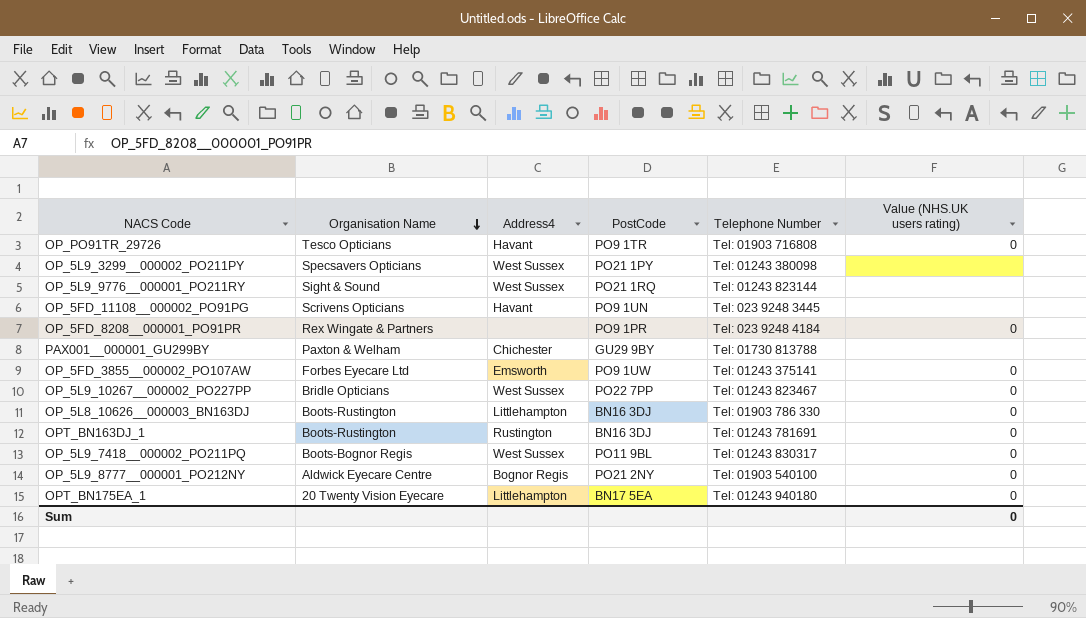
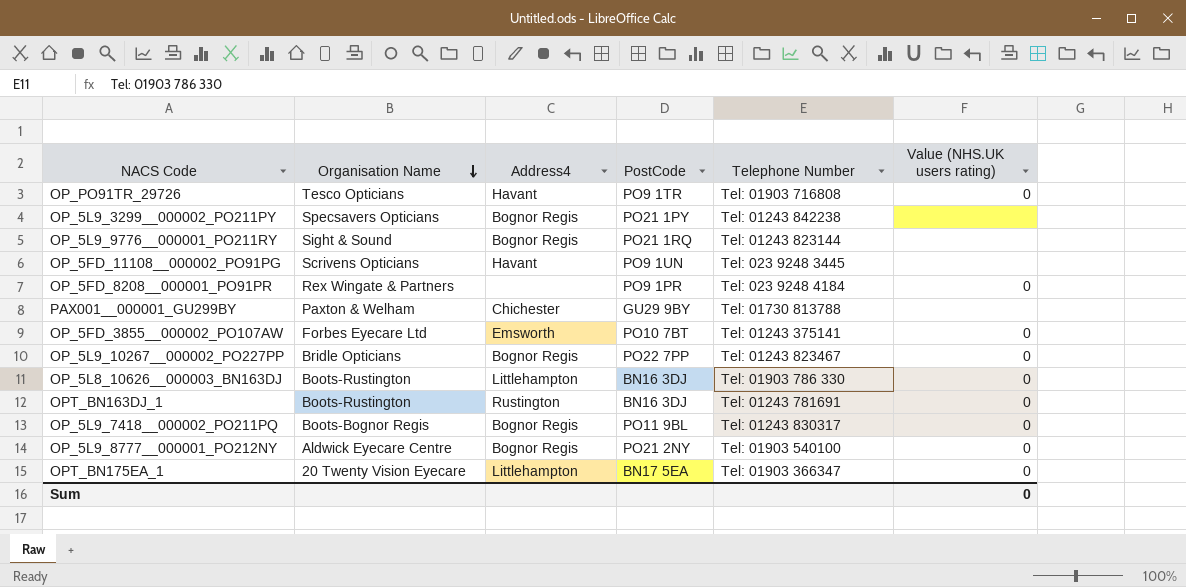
OP_5L9_3299__000002_PO211PY | Address4: West Sussex -> Bognor Regis
OP_5L9_3299__000002_PO211PY | Telephone Number: Tel: 01243 380098 -> Tel: 01243 842238
OP_5L9_9776__000001_PO211RY | Address4: West Sussex -> Bognor Regis
OP_5FD_3855__000002_PO107AW | PostCode: PO9 1UW -> PO10 7BT
OP_5L9_10267__000002_PO227PP | Address4: West Sussex -> Bognor Regis
OP_5L9_7418__000002_PO211PQ | Address4: West Sussex -> Bognor Regis
OPT_BN175EA_1 | Telephone Number: Tel: 01243 940180 -> Tel: 01903 366347

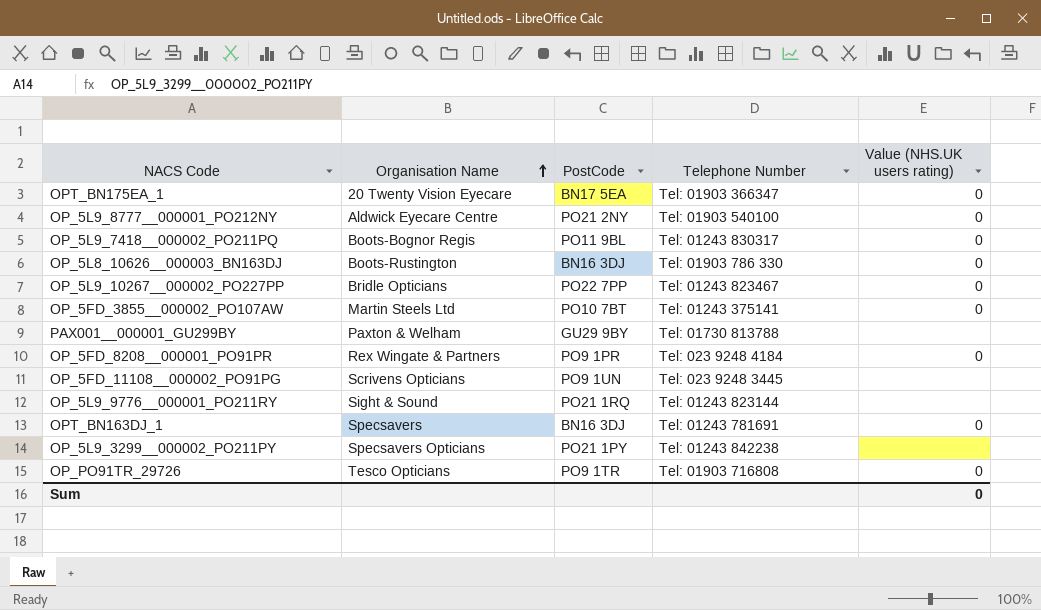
row order: Organisation Name descending -> Organisation Name ascending
column Address4 | position: 3 -> none
OP_5FD_3855__000002_PO107AW | Organisation Name: Forbes Eyecare Ltd -> Martin Steels Ltd
OPT_BN163DJ_1 | Organisation Name: Boots-Rustington -> Specsavers

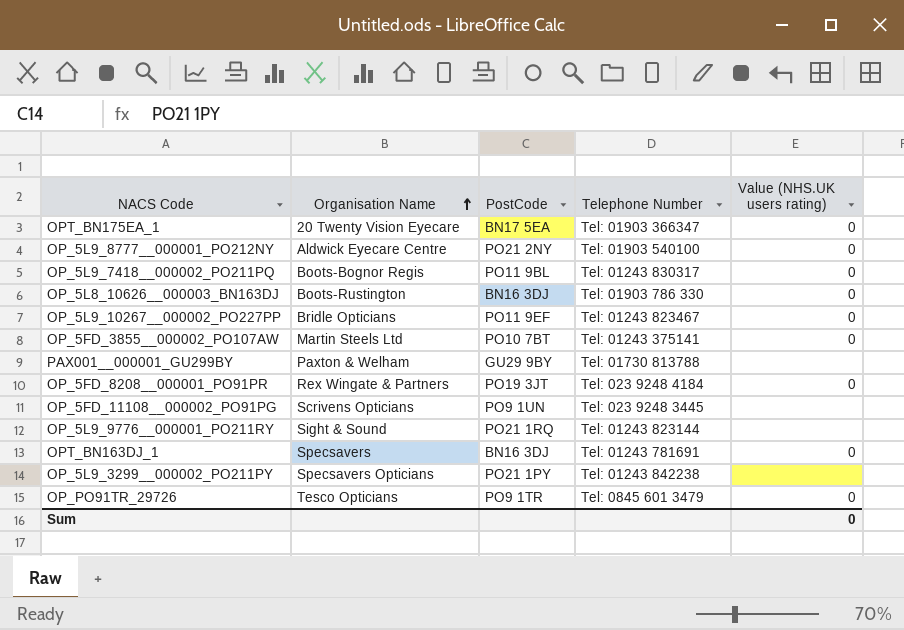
OP_5L9_10267__000002_PO227PP | PostCode: PO22 7PP -> PO11 9EF
OP_5FD_8208__000001_PO91PR | PostCode: PO9 1PR -> PO19 3JT
OP_PO91TR_29726 | Telephone Number: Tel: 01903 716808 -> Tel: 0845 601 3479

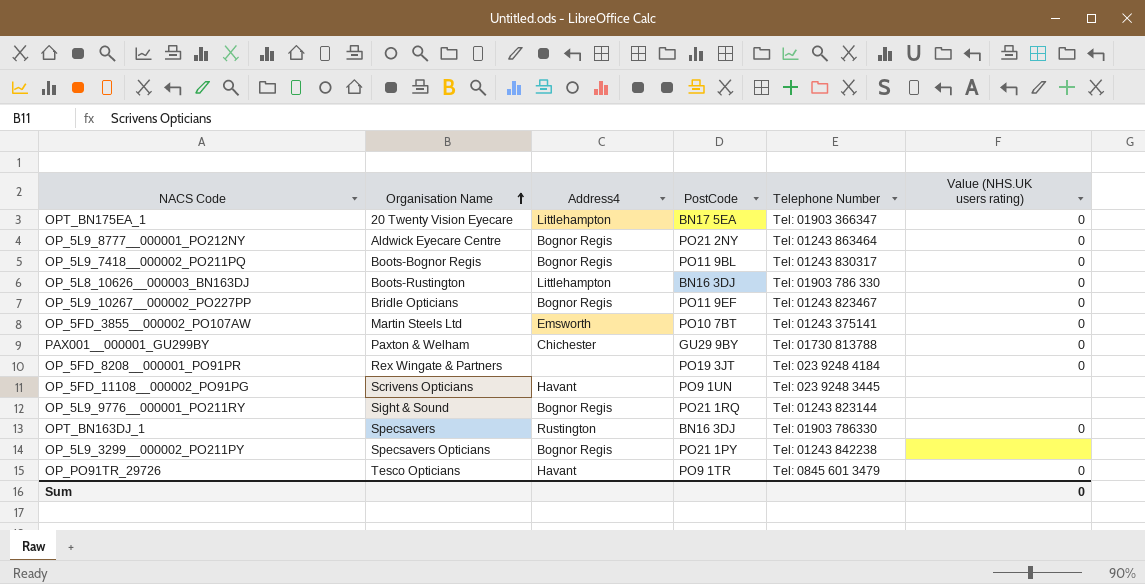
column Address4 | position: none -> 3
OP_5L9_8777__000001_PO212NY | Telephone Number: Tel: 01903 540100 -> Tel: 01243 863464
PAX001__000001_GU299BY | Value (NHS.UK users rating): none -> 0
OPT_BN163DJ_1 | Telephone Number: Tel: 01243 781691 -> Tel: 01903 786330

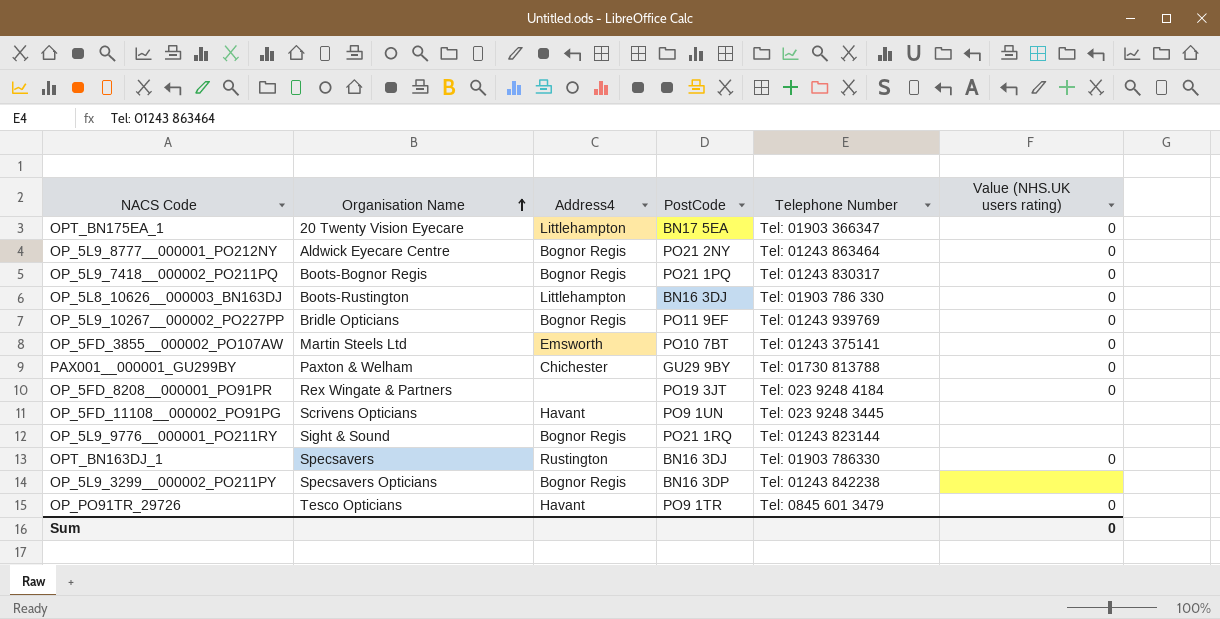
OP_5L9_7418__000002_PO211PQ | PostCode: PO11 9BL -> PO21 1PQ
OP_5L9_10267__000002_PO227PP | Telephone Number: Tel: 01243 823467 -> Tel: 01243 939769
OP_5L9_3299__000002_PO211PY | PostCode: PO21 1PY -> BN16 3DP

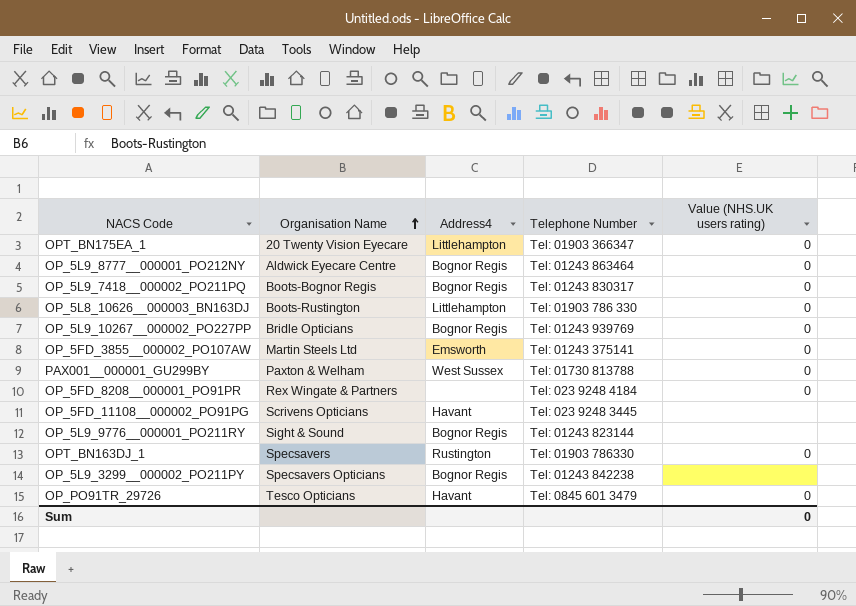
column PostCode | position: 4 -> none
PAX001__000001_GU299BY | Address4: Chichester -> West Sussex

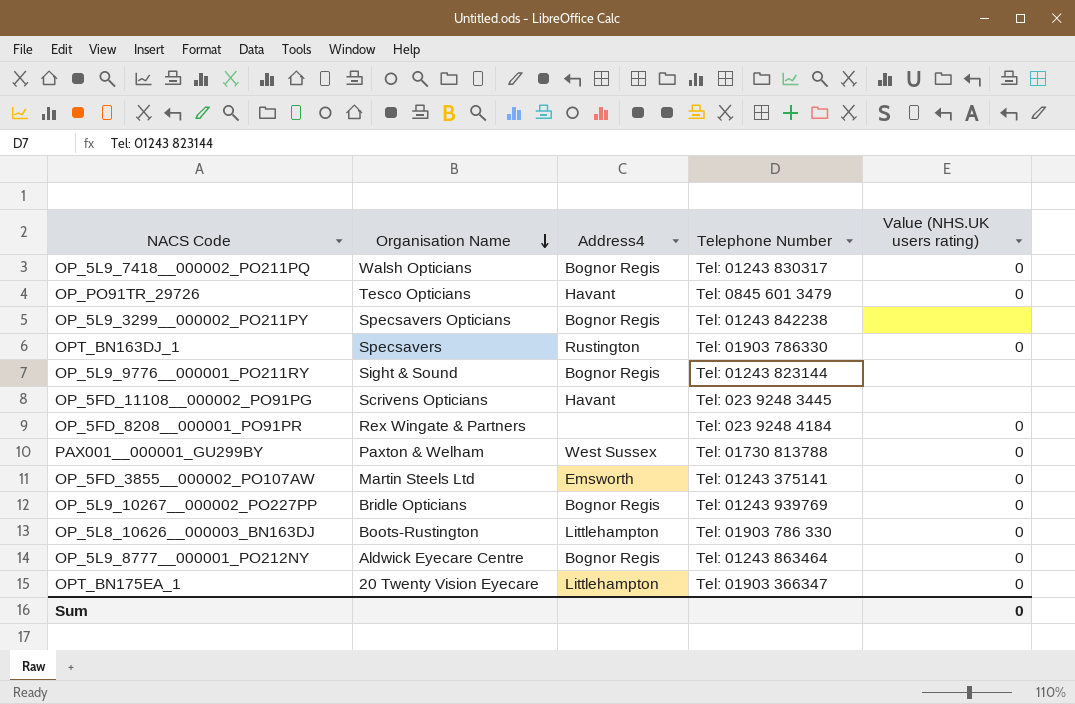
row order: Organisation Name ascending -> Organisation Name descending
OP_5L9_7418__000002_PO211PQ | Organisation Name: Boots-Bognor Regis -> Walsh Opticians

